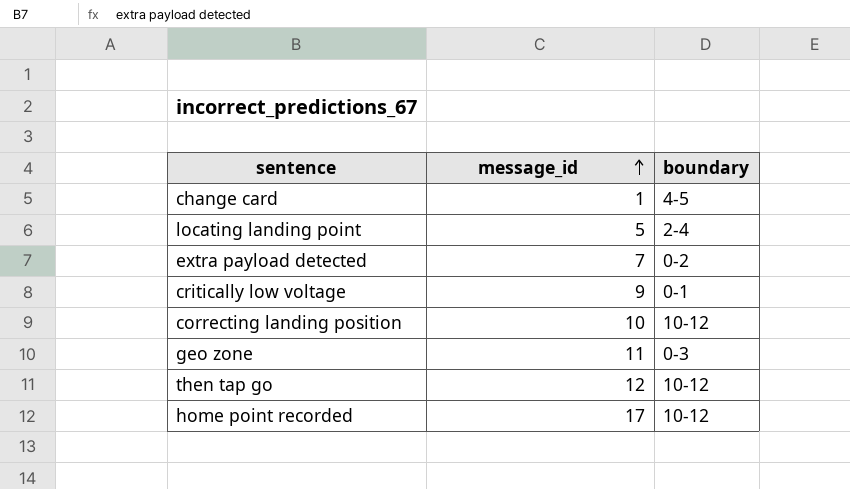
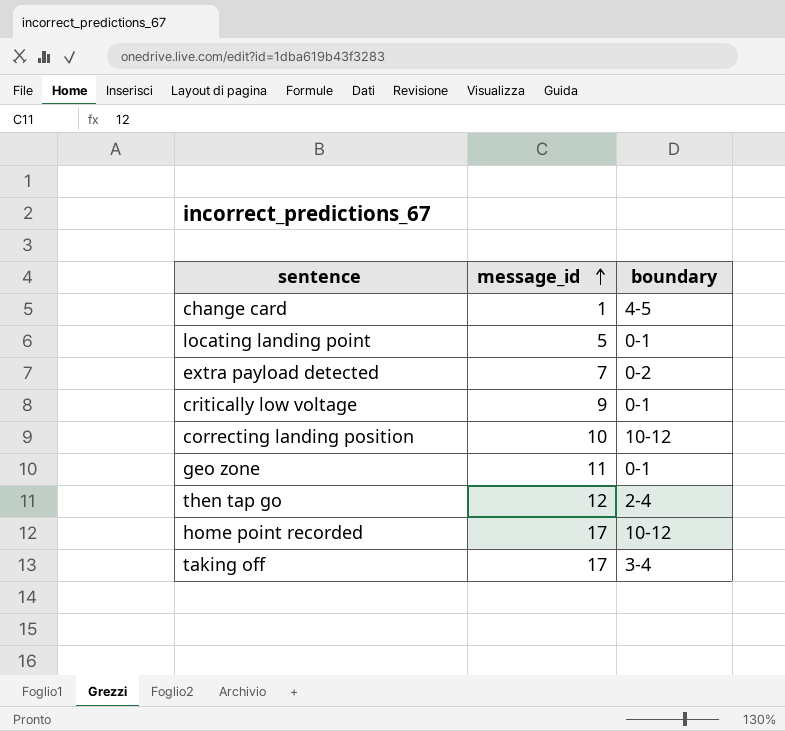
locating landing point | boundary: 2-4 -> 0-1
geo zone | boundary: 0-3 -> 0-1
then tap go | boundary: 10-12 -> 2-4
row taking off: none -> 17 | 3-4

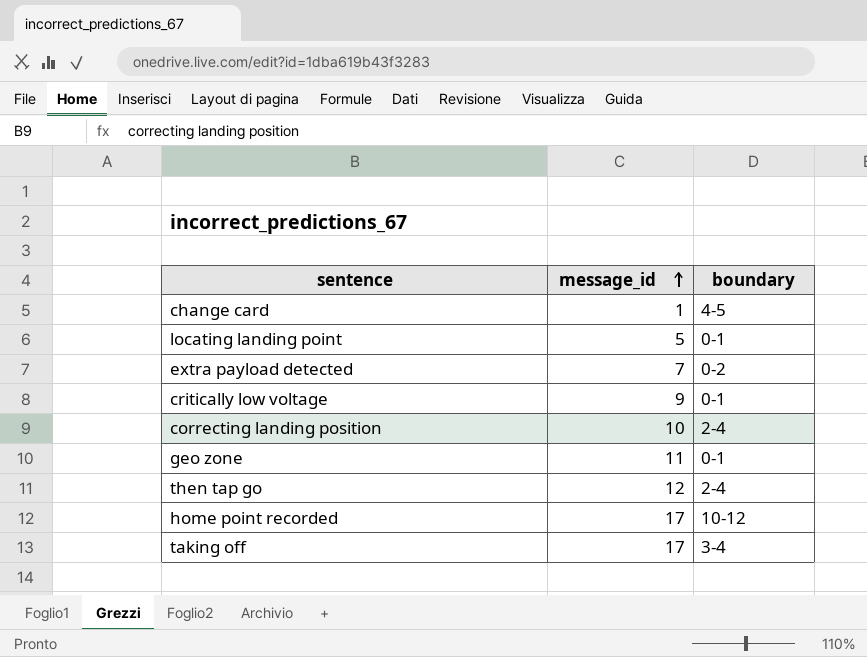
correcting landing position | boundary: 10-12 -> 2-4

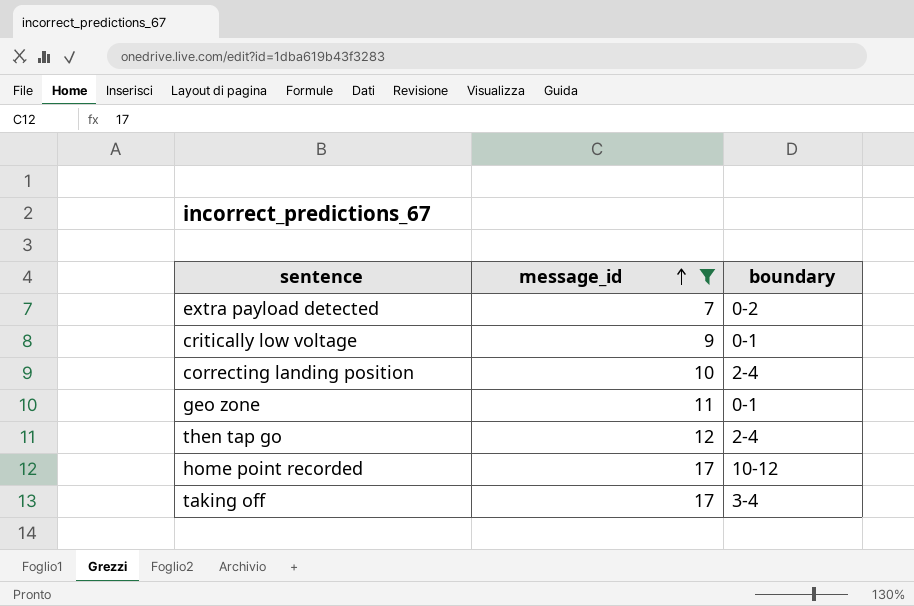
filter: none -> message_id >= 7

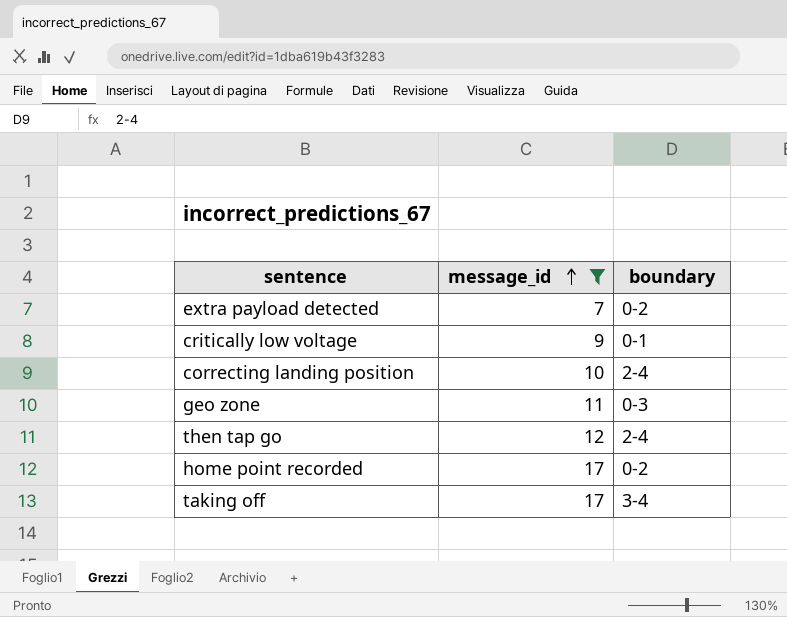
geo zone | boundary: 0-1 -> 0-3
home point recorded | boundary: 10-12 -> 0-2

